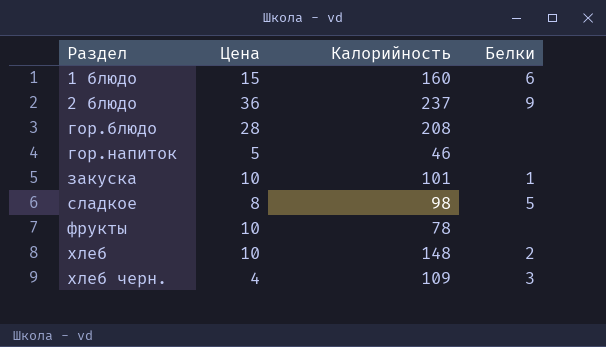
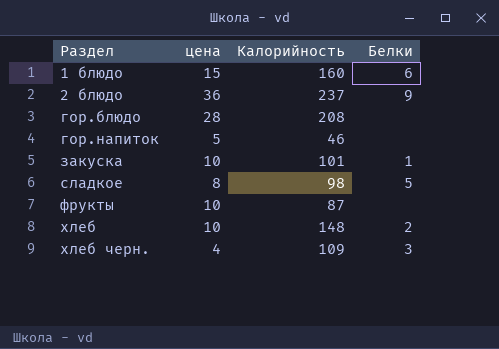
column name: Цена -> цена
фрукты | Калорийность: 78 -> 87

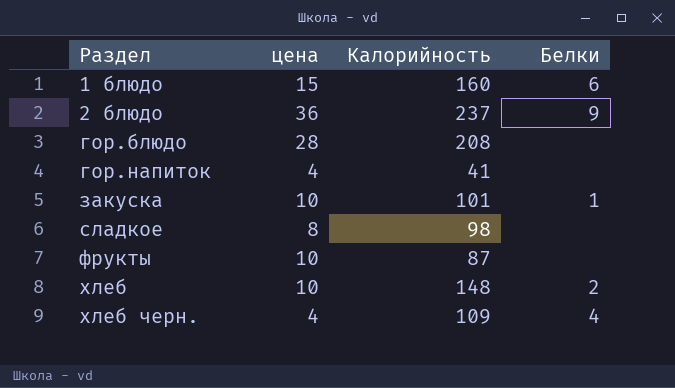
гор.напиток | цена: 5 -> 4
гор.напиток | Калорийность: 46 -> 41
сладкое | Белки: 5 -> none
хлеб черн. | Белки: 3 -> 4

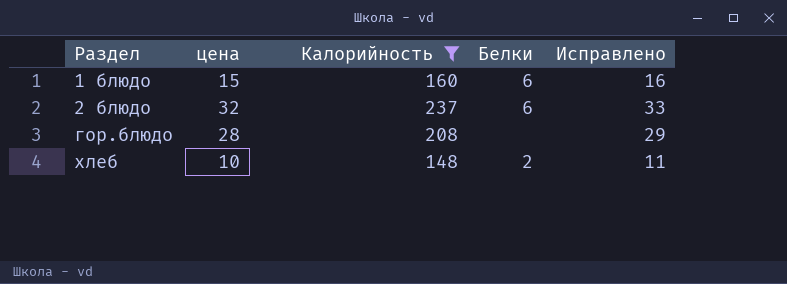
filter: none -> Калорийность >= 148
column Исправлено | formula: none -> [цена] + 1
2 блюдо | цена: 36 -> 32
2 блюдо | Белки: 9 -> 6

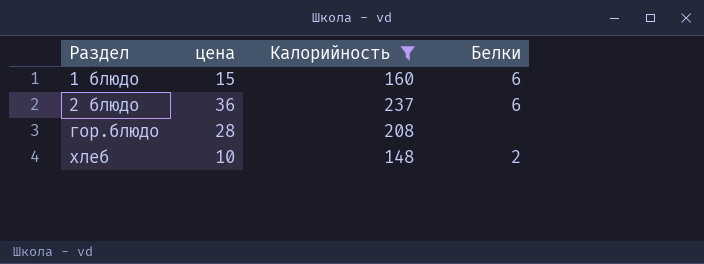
column Исправлено | formula: [цена] + 1 -> none
2 блюдо | цена: 32 -> 36

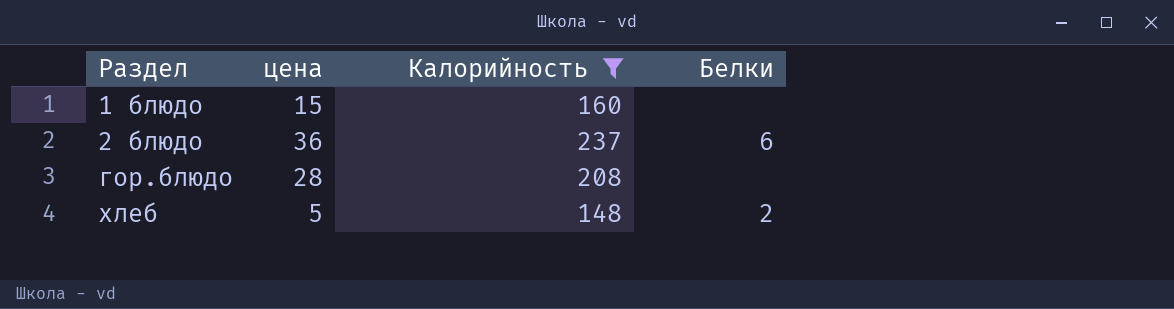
1 блюдо | Белки: 6 -> none
хлеб | цена: 10 -> 5

